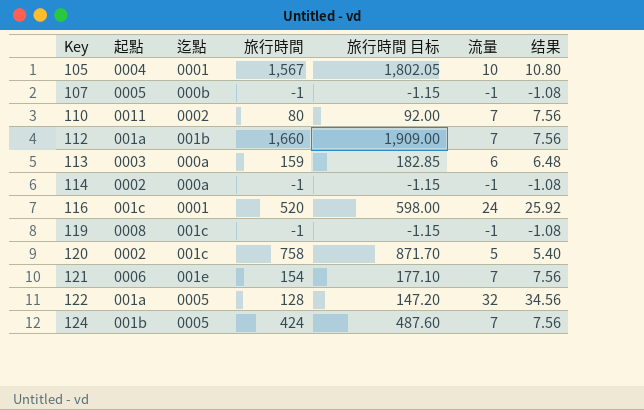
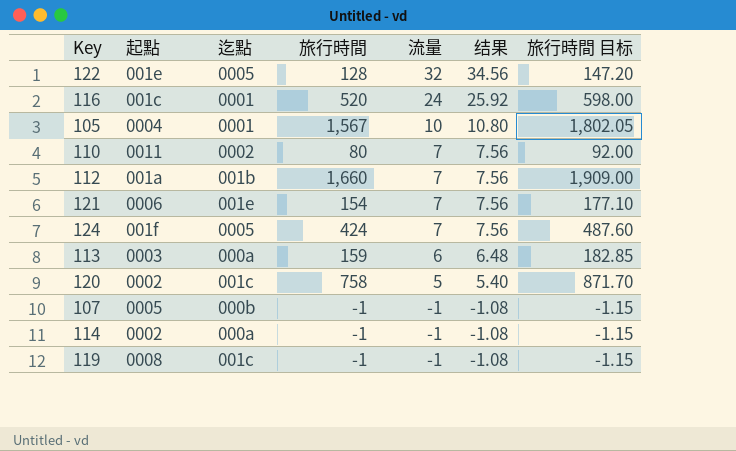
row order: Key ascending -> 流量 descending
column 旅行時間 目标 | position: 5 -> 7
122 | 起點: 001a -> 001e
124 | 起點: 001b -> 001f

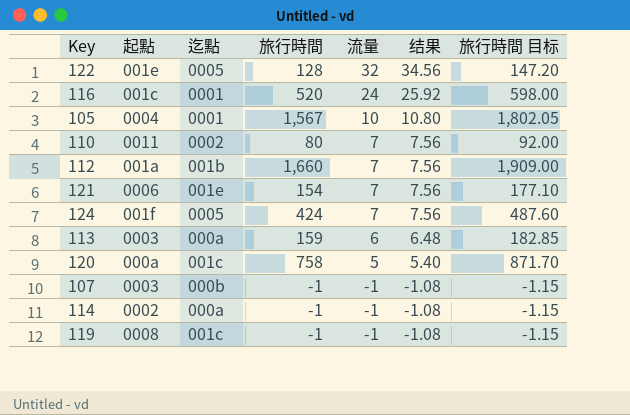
120 | 起點: 0002 -> 000a
107 | 起點: 0005 -> 0003

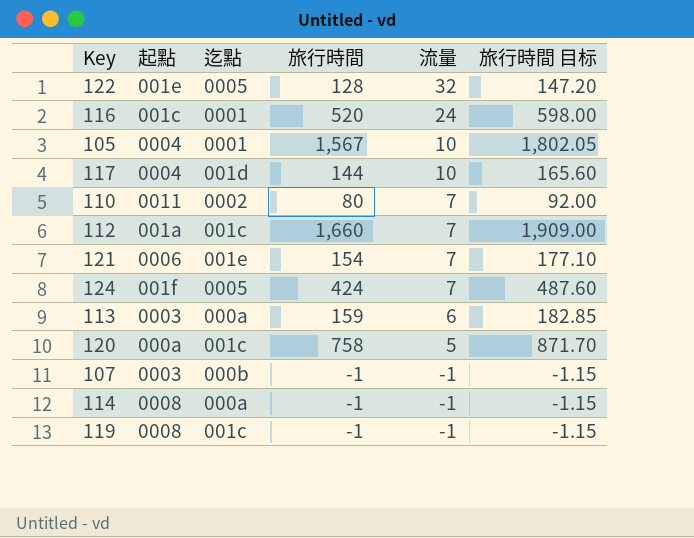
column 结果 | formula: [流量] * 1.08 -> none
row 117: none -> 0004 | 001d | 144 | 10 | 165.60
112 | 迄點: 001b -> 001c
114 | 起點: 0002 -> 0008

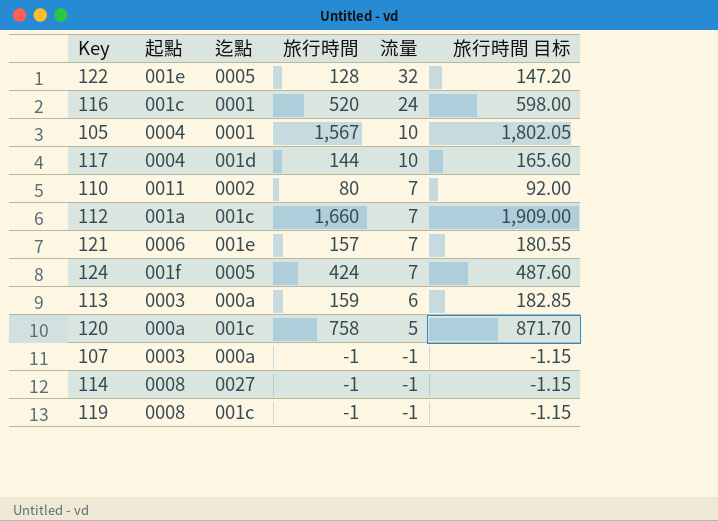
121 | 旅行時間: 154 -> 157
121 | 旅行時間 目标: 177.10 -> 180.55
107 | 迄點: 000b -> 000a
114 | 迄點: 000a -> 0027

